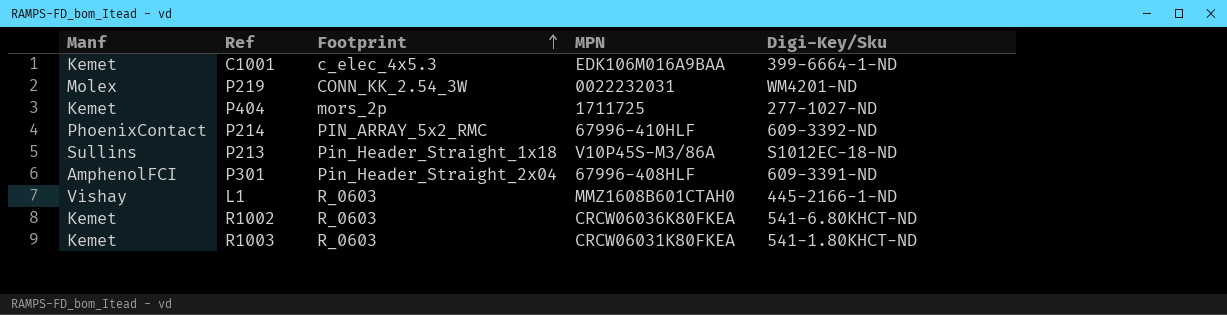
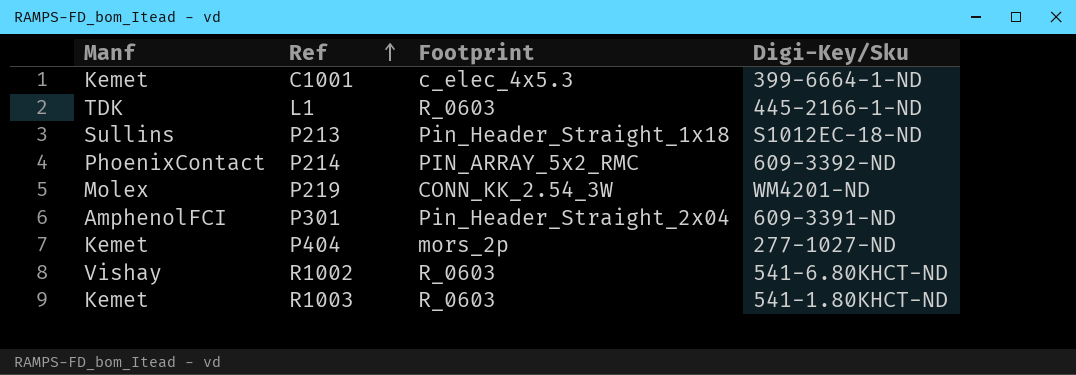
row order: Footprint ascending -> Ref ascending
column MPN | position: 4 -> none
L1 | Manf: Vishay -> TDK
R1002 | Manf: Kemet -> Vishay

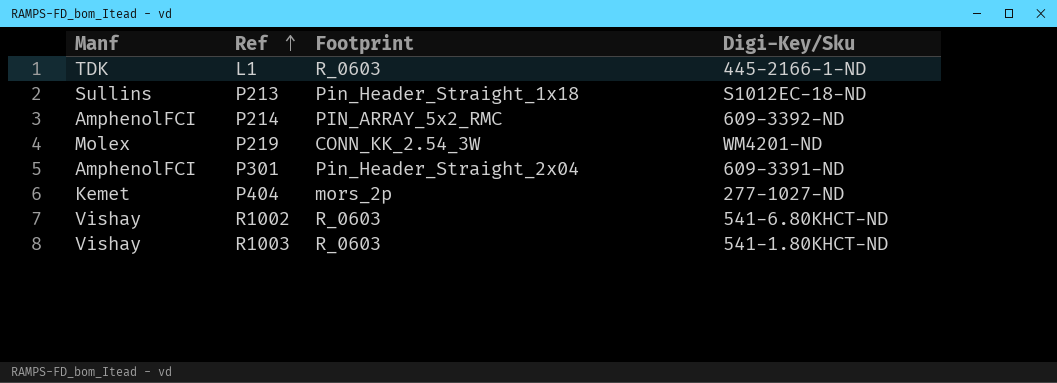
row C1001: Kemet | c_elec_4x5.3 | 399-6664-1-ND -> none
P214 | Manf: PhoenixContact -> AmphenolFCI
R1003 | Manf: Kemet -> Vishay

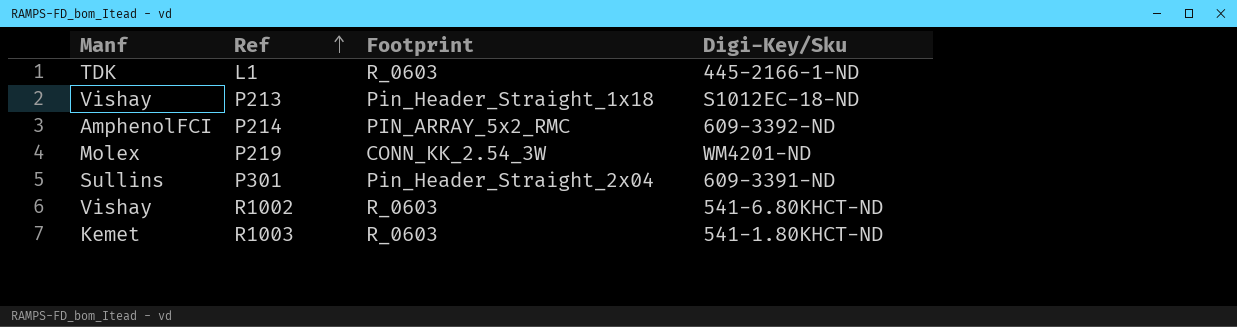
row P404: Kemet | mors_2p | 277-1027-ND -> none
P213 | Manf: Sullins -> Vishay
P301 | Manf: AmphenolFCI -> Sullins
R1003 | Manf: Vishay -> Kemet

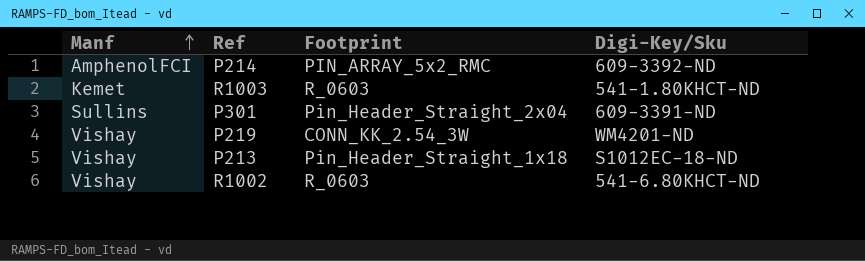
row order: Ref ascending -> Manf ascending
row L1: TDK | R_0603 | 445-2166-1-ND -> none
P219 | Manf: Molex -> Vishay

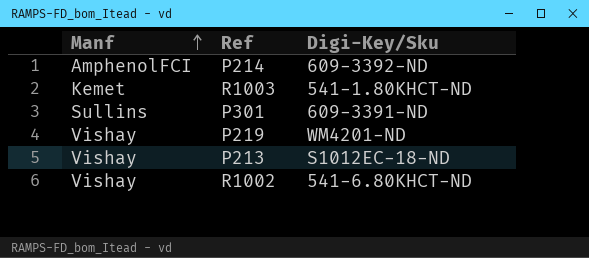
column Footprint | position: 3 -> none

